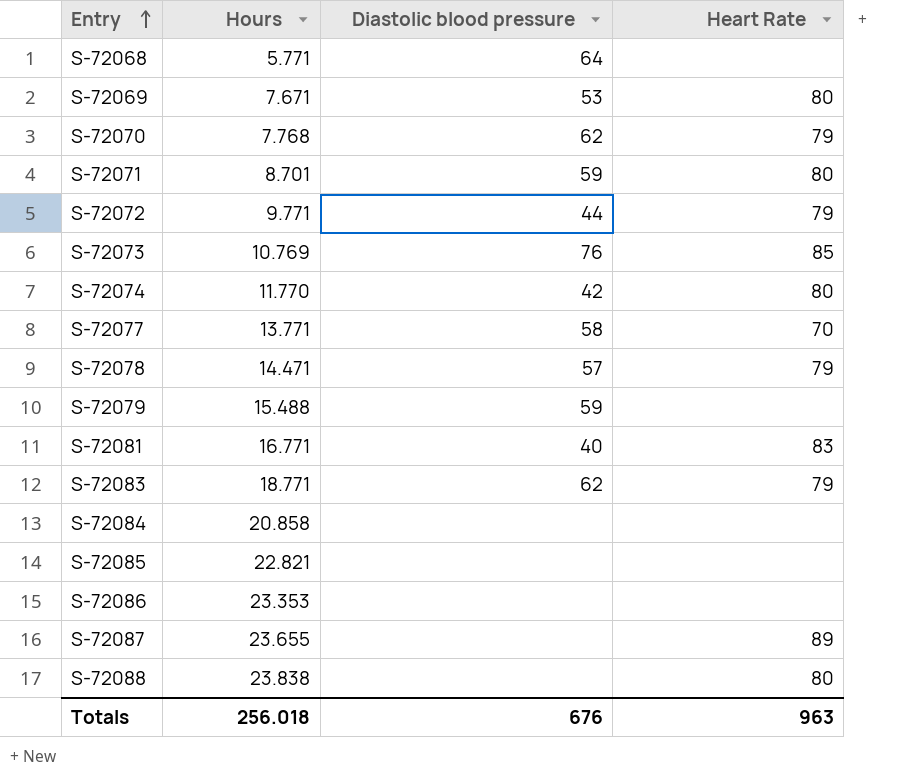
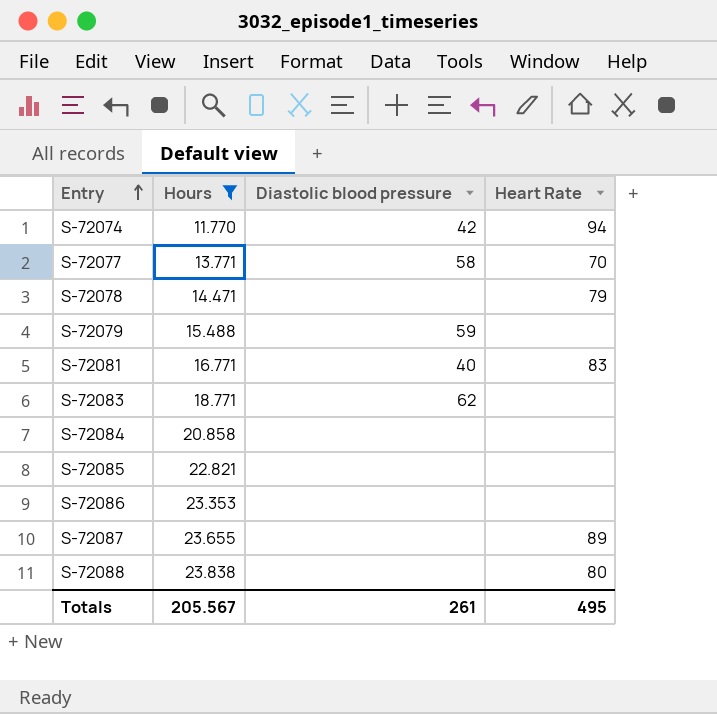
filter: none -> Hours >= 11.770
S-72074 | Heart Rate: 80 -> 94
S-72078 | Diastolic blood pressure: 57 -> none
S-72083 | Heart Rate: 79 -> none
Totals | Hours: 256.018 -> 205.567
Totals | Diastolic blood pressure: 676 -> 261
Totals | Heart Rate: 963 -> 495

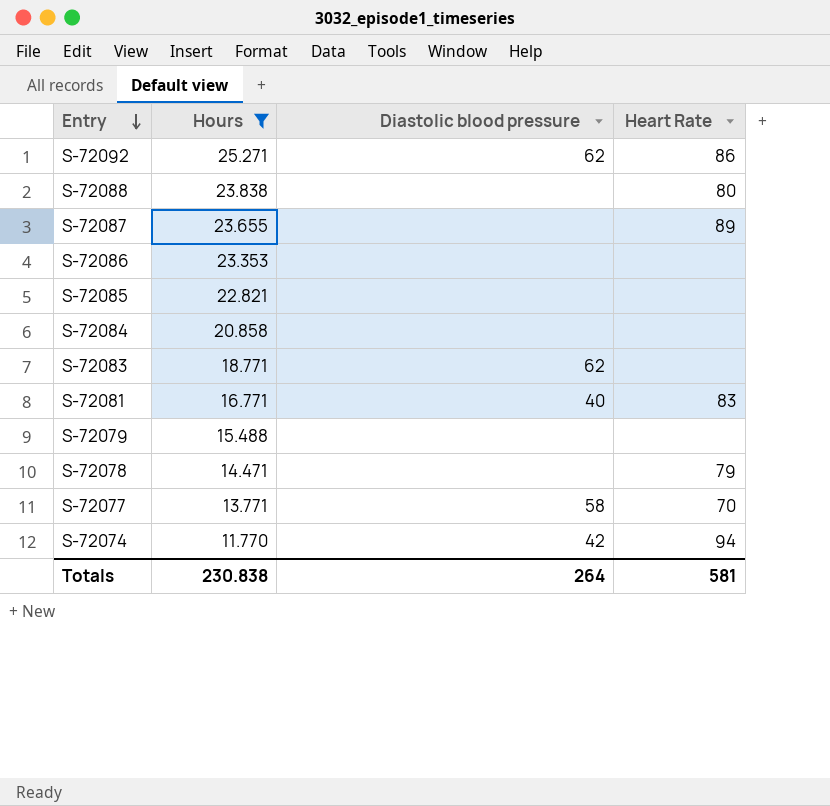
row order: Entry ascending -> Entry descending
row S-72092: none -> 25.271 | 62 | 86
S-72079 | Diastolic blood pressure: 59 -> none
Totals | Hours: 205.567 -> 230.838
Totals | Diastolic blood pressure: 261 -> 264
Totals | Heart Rate: 495 -> 581

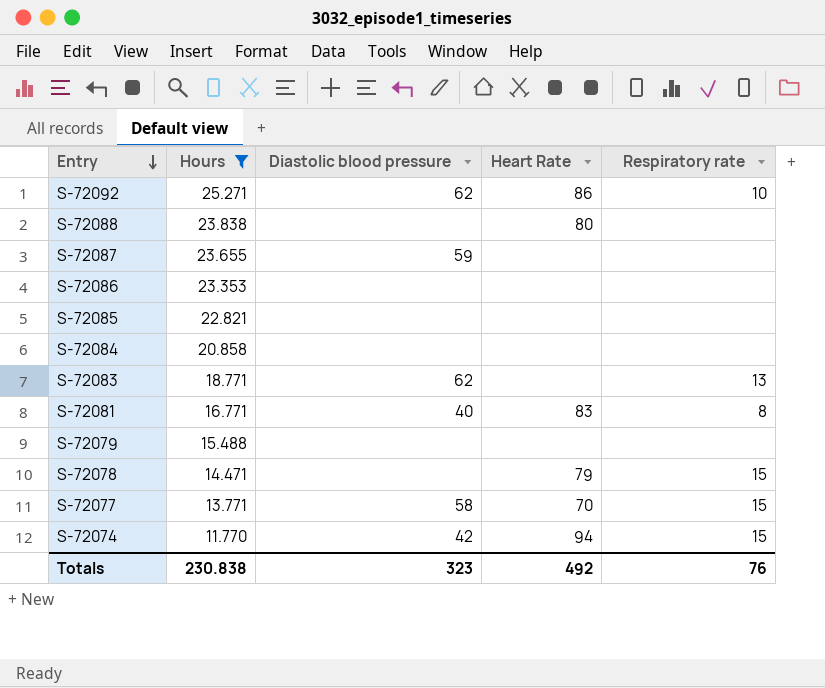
column Respiratory rate | position: none -> 5
S-72087 | Diastolic blood pressure: none -> 59
S-72087 | Heart Rate: 89 -> none
Totals | Diastolic blood pressure: 264 -> 323
Totals | Heart Rate: 581 -> 492

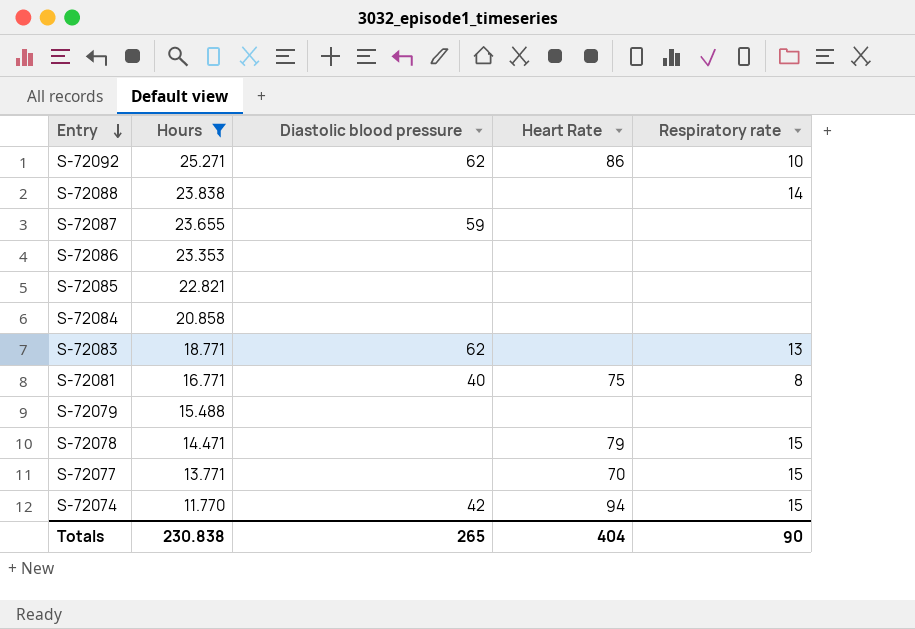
S-72088 | Heart Rate: 80 -> none
S-72088 | Respiratory rate: none -> 14
S-72081 | Heart Rate: 83 -> 75
S-72077 | Diastolic blood pressure: 58 -> none
Totals | Diastolic blood pressure: 323 -> 265
Totals | Heart Rate: 492 -> 404
Totals | Respiratory rate: 76 -> 90

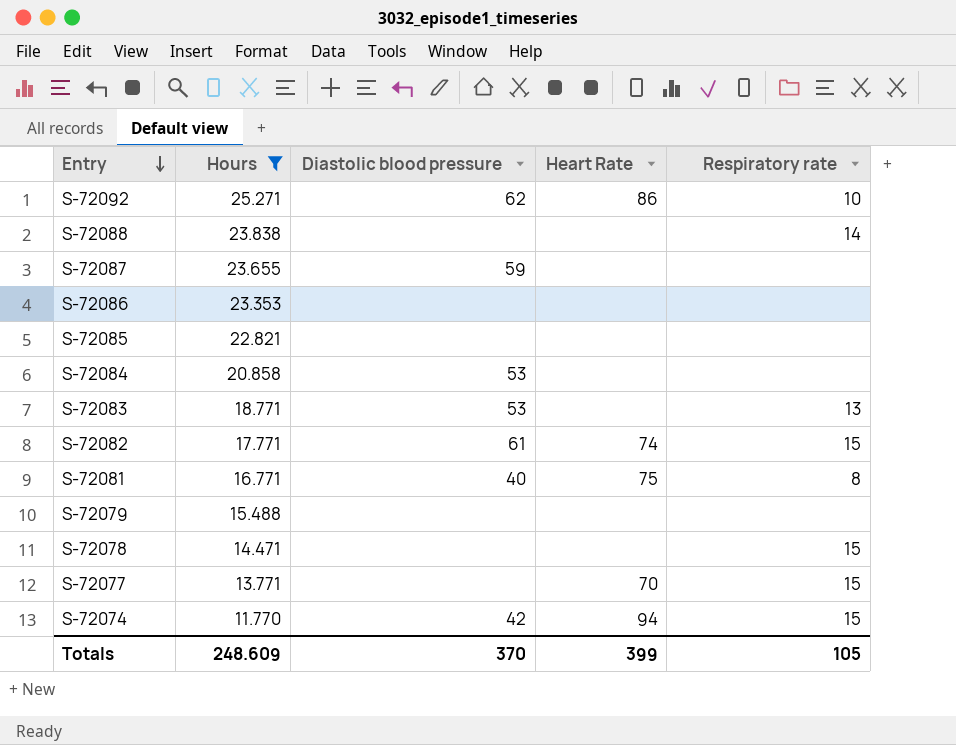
S-72084 | Diastolic blood pressure: none -> 53
S-72083 | Diastolic blood pressure: 62 -> 53
row S-72082: none -> 17.771 | 61 | 74 | 15
S-72078 | Heart Rate: 79 -> none
Totals | Hours: 230.838 -> 248.609
Totals | Diastolic blood pressure: 265 -> 370
Totals | Heart Rate: 404 -> 399
Totals | Respiratory rate: 90 -> 105

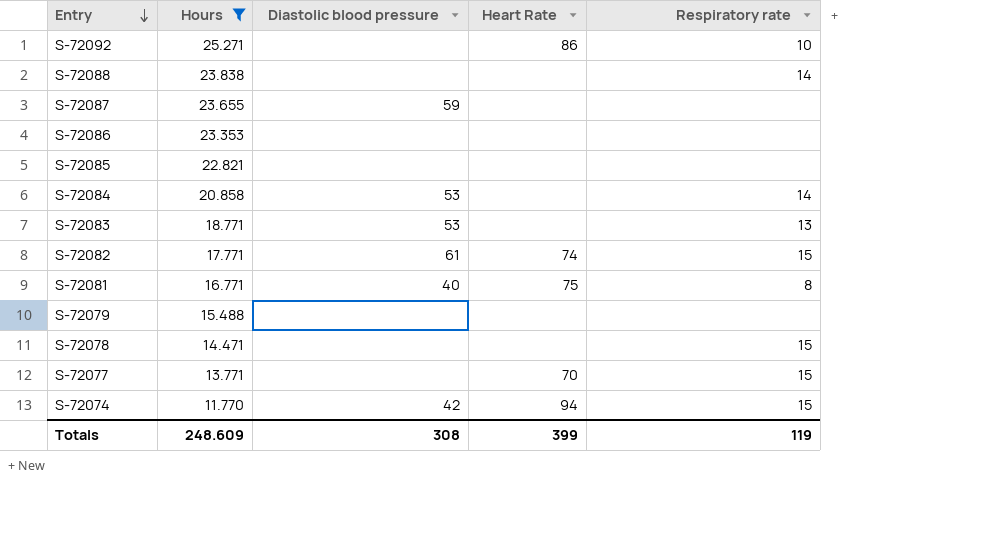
S-72092 | Diastolic blood pressure: 62 -> none
S-72084 | Respiratory rate: none -> 14
Totals | Diastolic blood pressure: 370 -> 308
Totals | Respiratory rate: 105 -> 119

